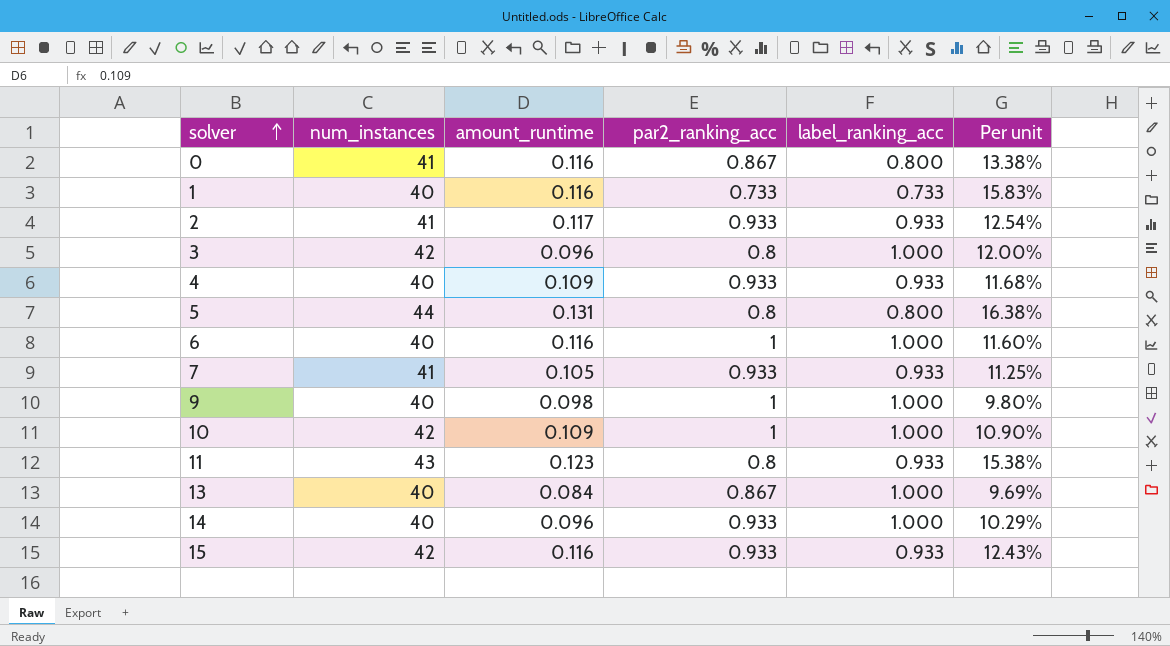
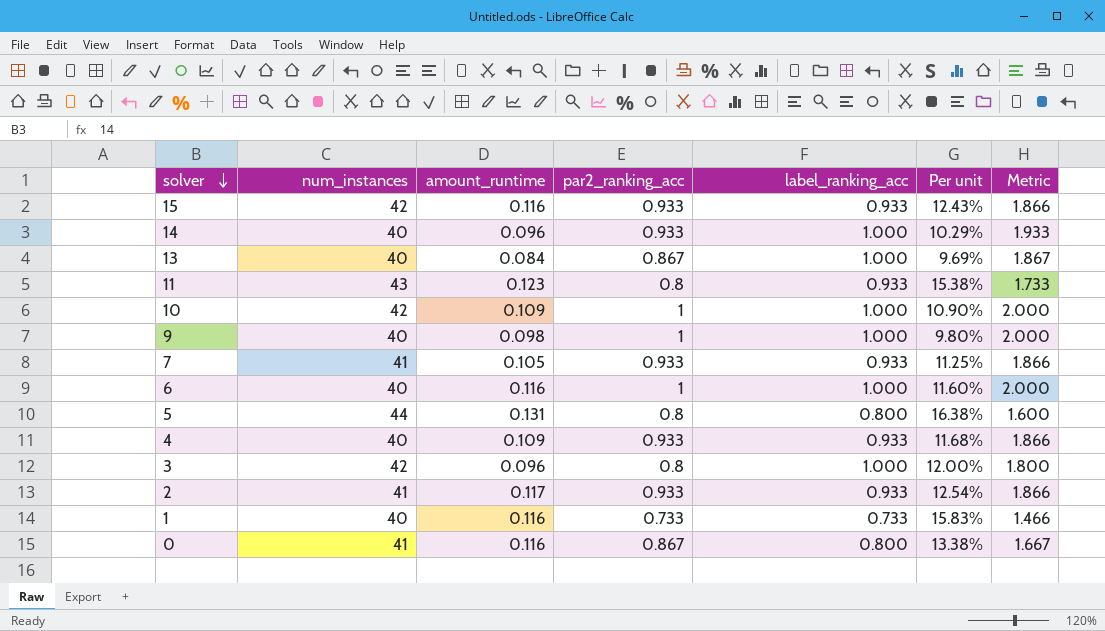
row order: solver ascending -> solver descending
column Metric | formula: none -> [par2_ranking_acc] + [label_ranking_acc]

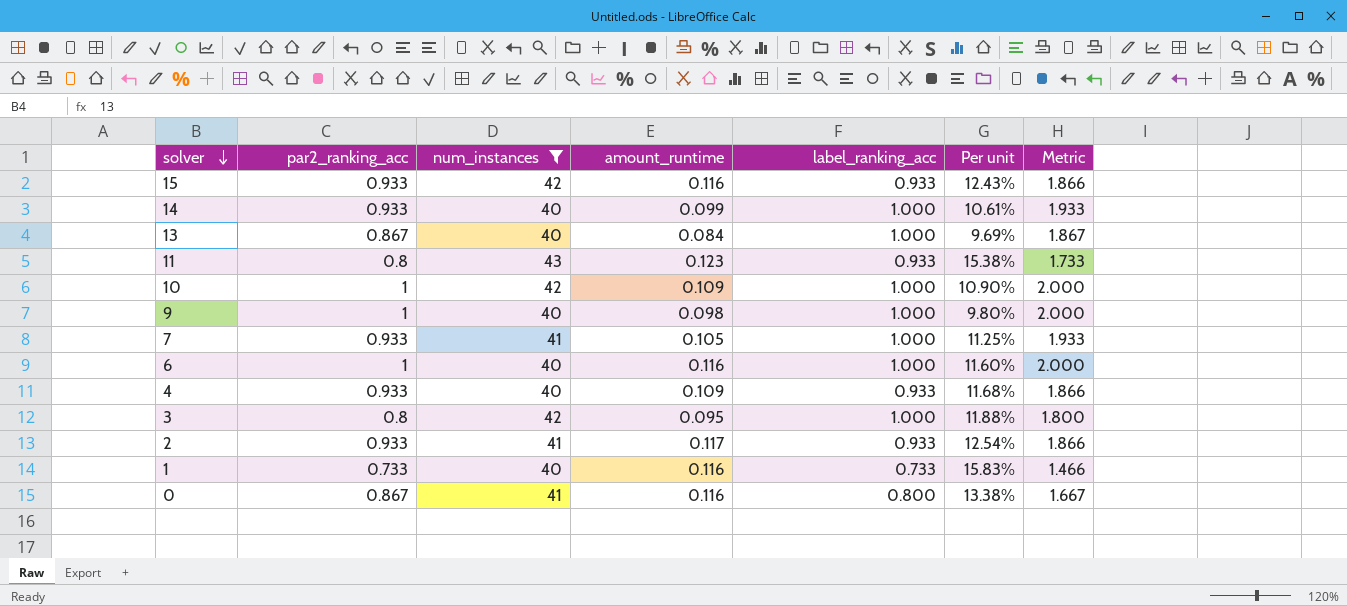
filter: none -> num_instances != 44
column par2_ranking_acc | position: 4 -> 2
14 | amount_runtime: 0.096 -> 0.099
14 | Per unit: 10.29% -> 10.61%
7 | label_ranking_acc: 0.933 -> 1.000
7 | Metric: 1.866 -> 1.933
3 | amount_runtime: 0.096 -> 0.095
3 | Per unit: 12.00% -> 11.88%

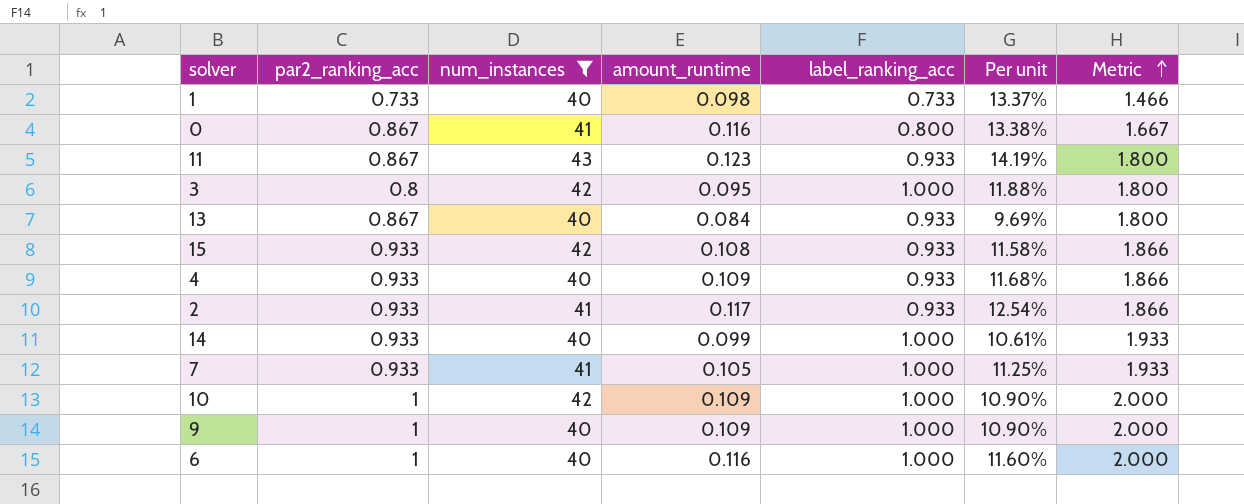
row order: solver descending -> Metric ascending
1 | amount_runtime: 0.116 -> 0.098
1 | Per unit: 15.83% -> 13.37%
11 | par2_ranking_acc: 0.8 -> 0.867
11 | Per unit: 15.38% -> 14.19%
11 | Metric: 1.733 -> 1.800
13 | label_ranking_acc: 1.000 -> 0.933
13 | Metric: 1.867 -> 1.800
15 | amount_runtime: 0.116 -> 0.108
15 | Per unit: 12.43% -> 11.58%
9 | amount_runtime: 0.098 -> 0.109
9 | Per unit: 9.80% -> 10.90%

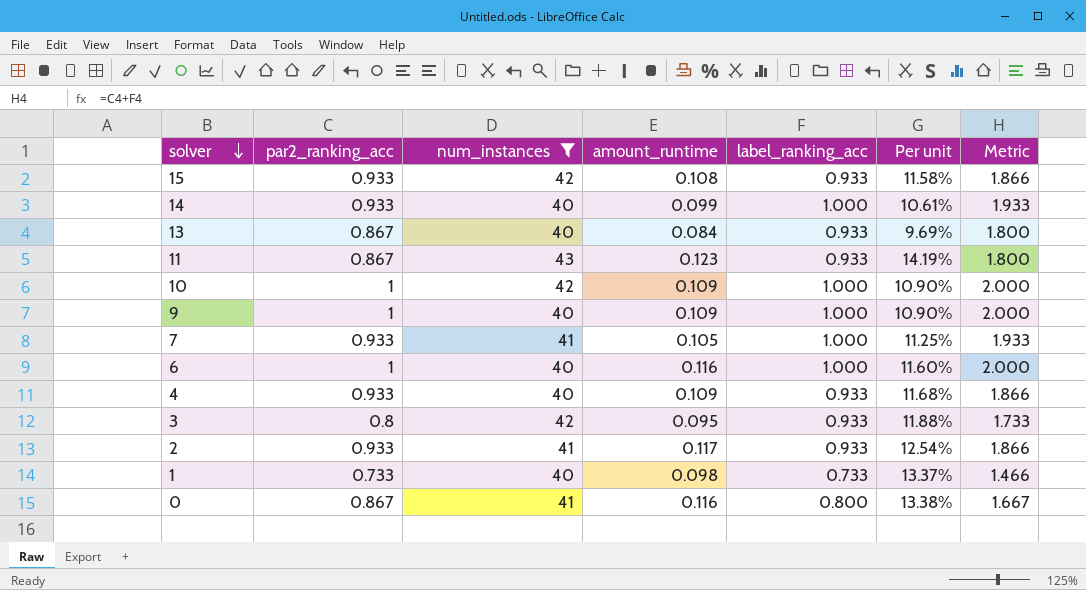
row order: Metric ascending -> solver descending
3 | label_ranking_acc: 1.000 -> 0.933
3 | Metric: 1.800 -> 1.733

